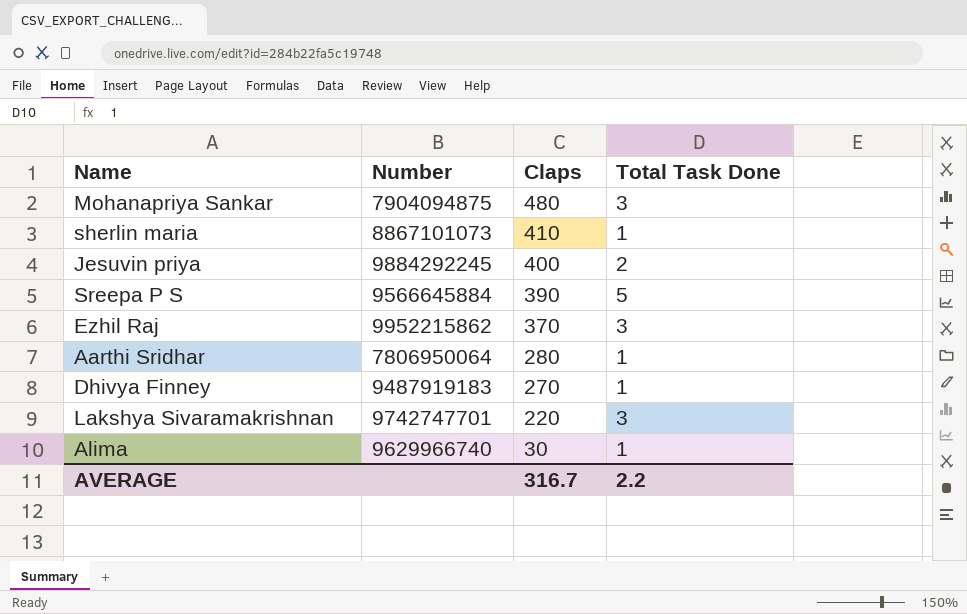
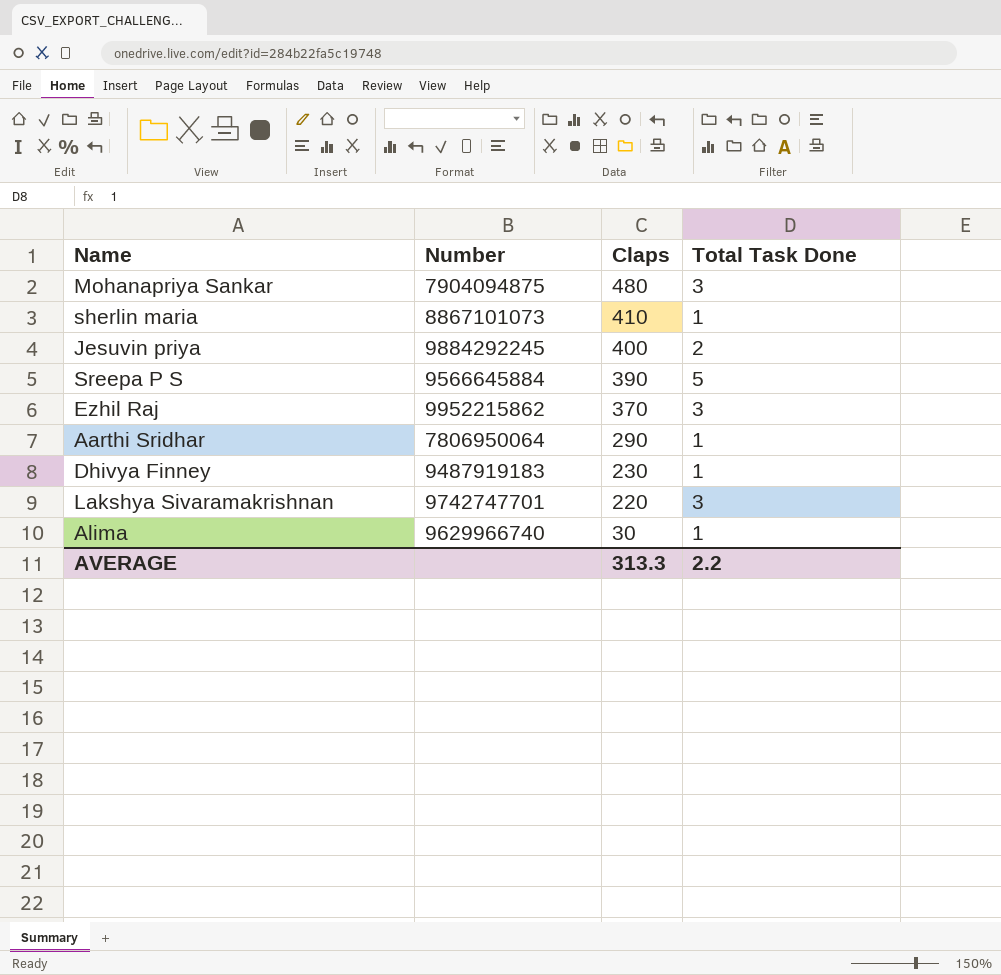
Aarthi Sridhar | Claps: 280 -> 290
Dhivya Finney | Claps: 270 -> 230
AVERAGE | Claps: 316.7 -> 313.3

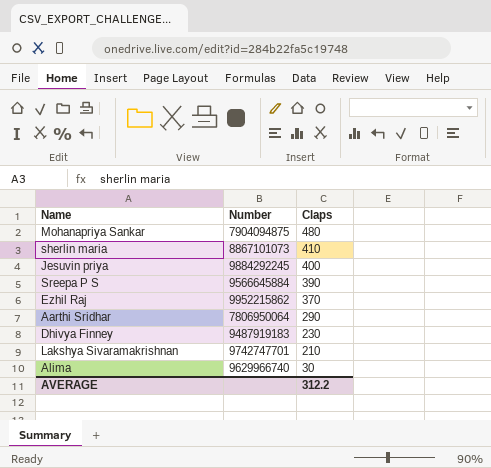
column Total Task Done | position: 4 -> none
Lakshya Sivaramakrishnan | Claps: 220 -> 210
AVERAGE | Claps: 313.3 -> 312.2

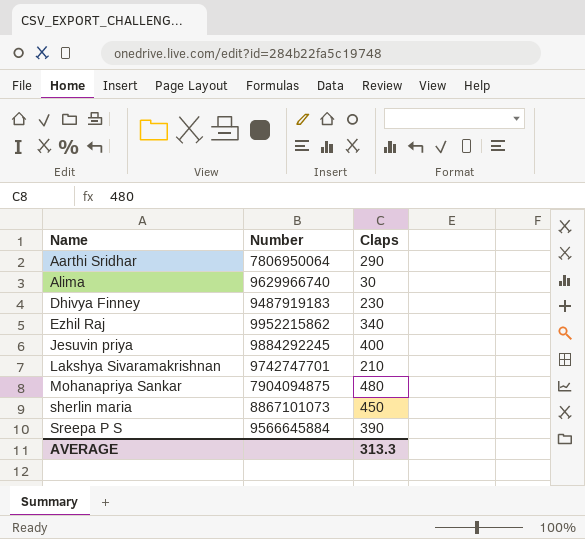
row order: Claps descending -> Name ascending
Ezhil Raj | Claps: 370 -> 340
sherlin maria | Claps: 410 -> 450
AVERAGE | Claps: 312.2 -> 313.3

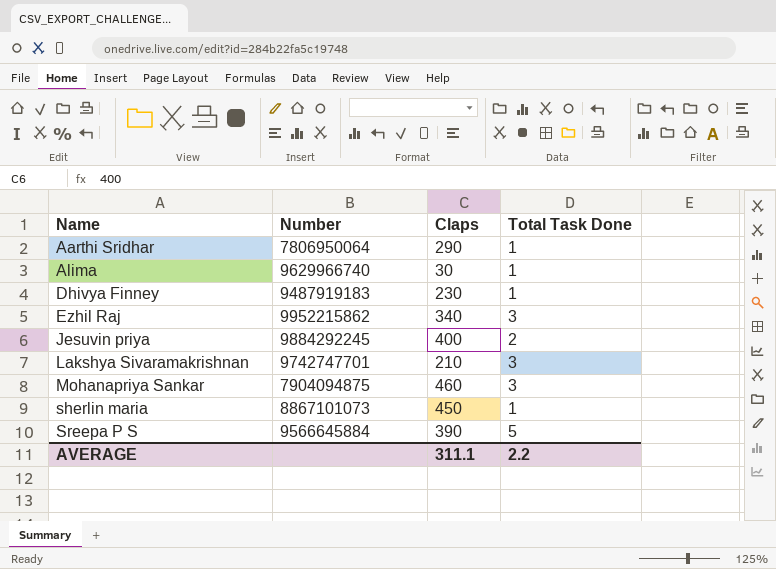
column Total Task Done | position: none -> 4
Mohanapriya Sankar | Claps: 480 -> 460
AVERAGE | Claps: 313.3 -> 311.1

